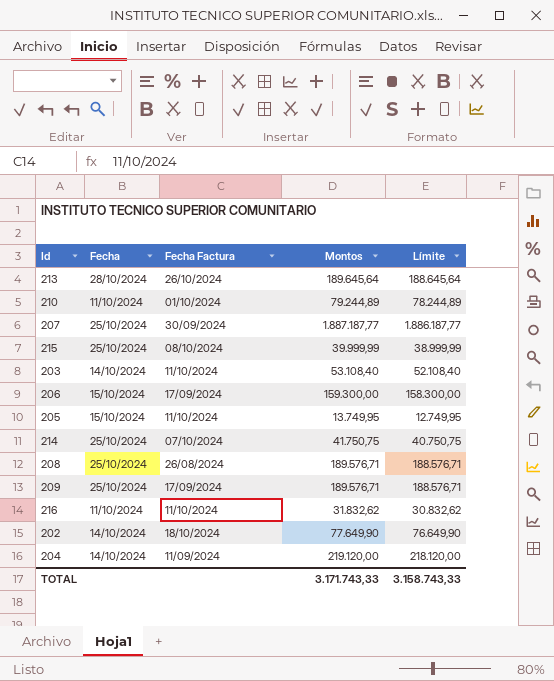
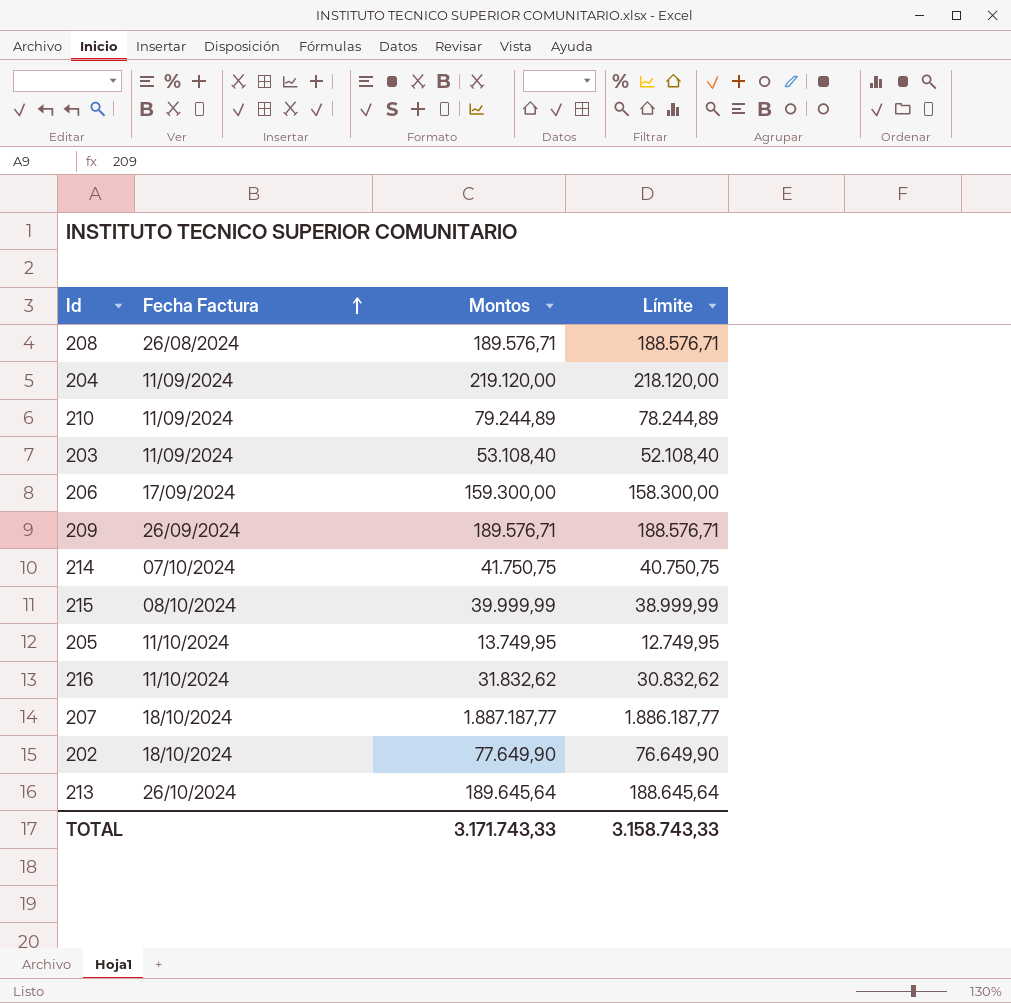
row order: none -> Fecha Factura ascending
column Fecha | position: 2 -> none
210 | Fecha Factura: 01/10/2024 -> 11/09/2024
203 | Fecha Factura: 11/10/2024 -> 11/09/2024
209 | Fecha Factura: 17/09/2024 -> 26/09/2024
207 | Fecha Factura: 30/09/2024 -> 18/10/2024

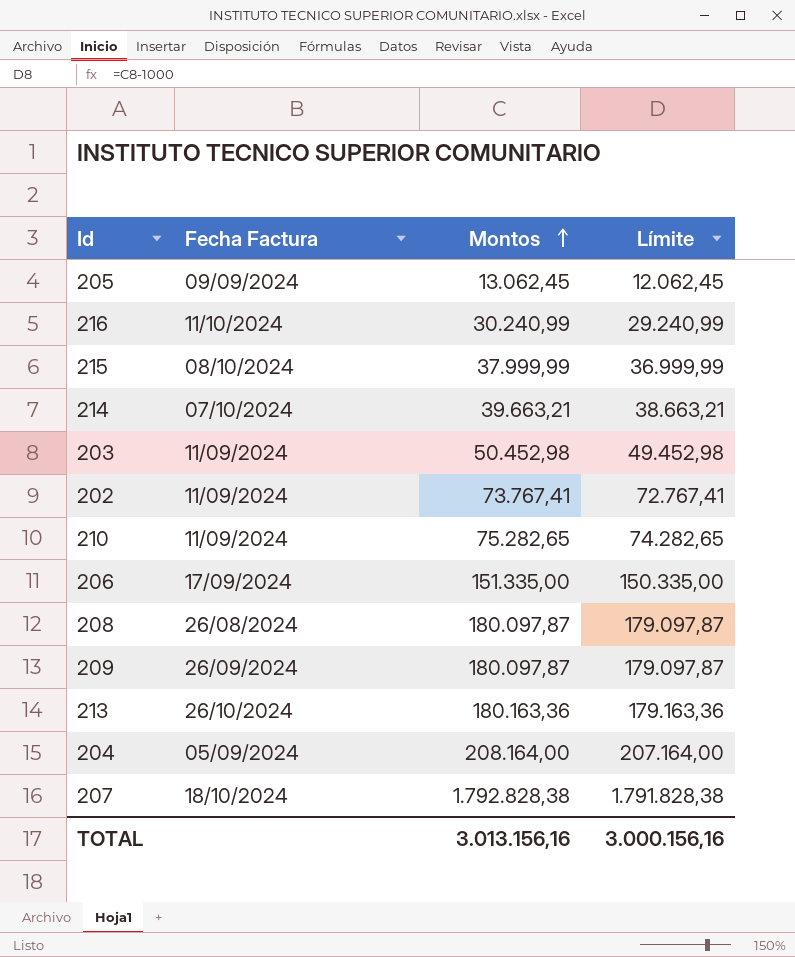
row order: Fecha Factura ascending -> Montos ascending
205 | Fecha Factura: 11/10/2024 -> 09/09/2024
205 | Montos: 13.749,95 -> 13.062,45
205 | Límite: 12.749,95 -> 12.062,45
216 | Montos: 31.832,62 -> 30.240,99
216 | Límite: 30.832,62 -> 29.240,99
215 | Montos: 39.999,99 -> 37.999,99
215 | Límite: 38.999,99 -> 36.999,99
214 | Montos: 41.750,75 -> 39.663,21
214 | Límite: 40.750,75 -> 38.663,21
203 | Montos: 53.108,40 -> 50.452,98
203 | Límite: 52.108,40 -> 49.452,98
202 | Fecha Factura: 18/10/2024 -> 11/09/2024
202 | Montos: 77.649,90 -> 73.767,41
202 | Límite: 76.649,90 -> 72.767,41
210 | Montos: 79.244,89 -> 75.282,65
210 | Límite: 78.244,89 -> 74.282,65
206 | Montos: 159.300,00 -> 151.335,00
206 | Límite: 158.300,00 -> 150.335,00
208 | Montos: 189.576,71 -> 180.097,87
208 | Límite: 188.576,71 -> 179.097,87
209 | Montos: 189.576,71 -> 180.097,87
209 | Límite: 188.576,71 -> 179.097,87
213 | Montos: 189.645,64 -> 180.163,36
213 | Límite: 188.645,64 -> 179.163,36
204 | Fecha Factura: 11/09/2024 -> 05/09/2024
204 | Montos: 219.120,00 -> 208.164,00
204 | Límite: 218.120,00 -> 207.164,00
207 | Montos: 1.887.187,77 -> 1.792.828,38
207 | Límite: 1.886.187,77 -> 1.791.828,38
TOTAL | Montos: 3.171.743,33 -> 3.013.156,16
TOTAL | Límite: 3.158.743,33 -> 3.000.156,16

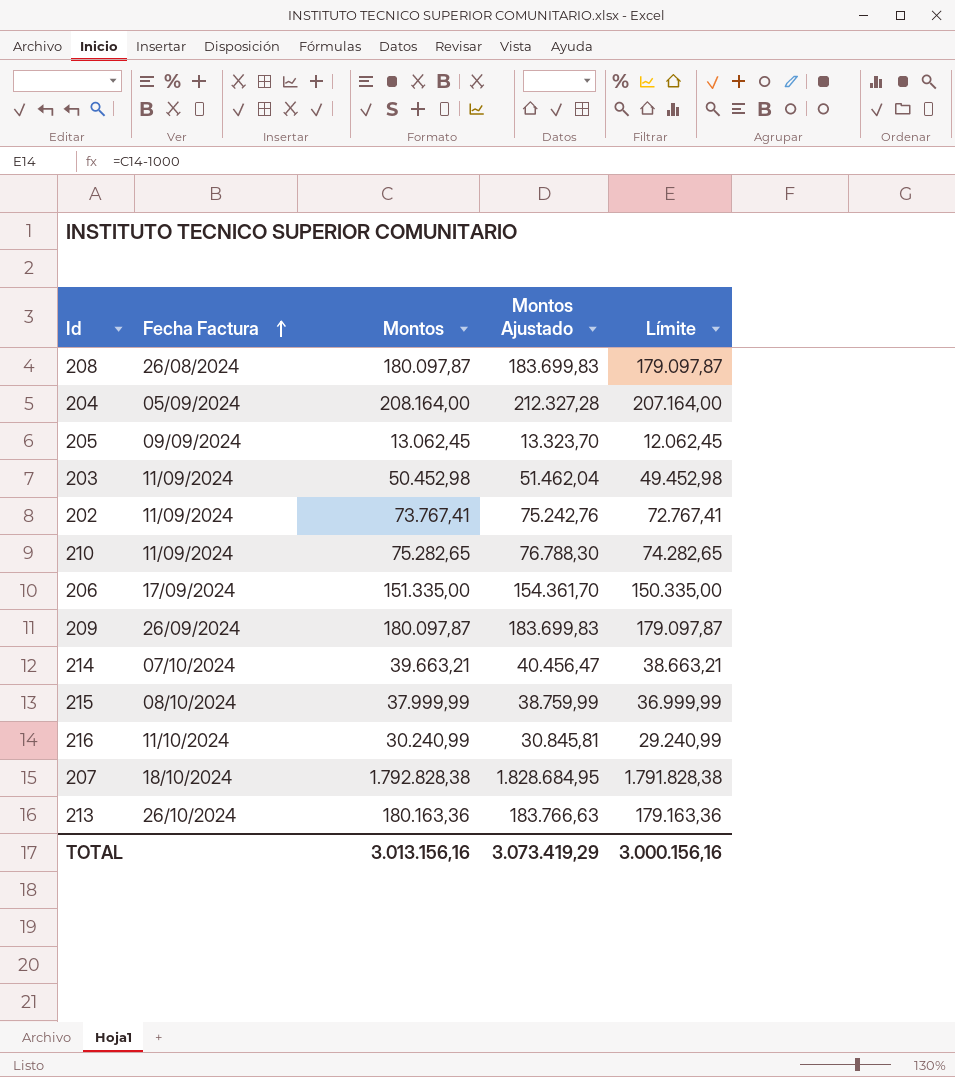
row order: Montos ascending -> Fecha Factura ascending
column Montos Ajustado | formula: none -> [Montos] * 1,02

